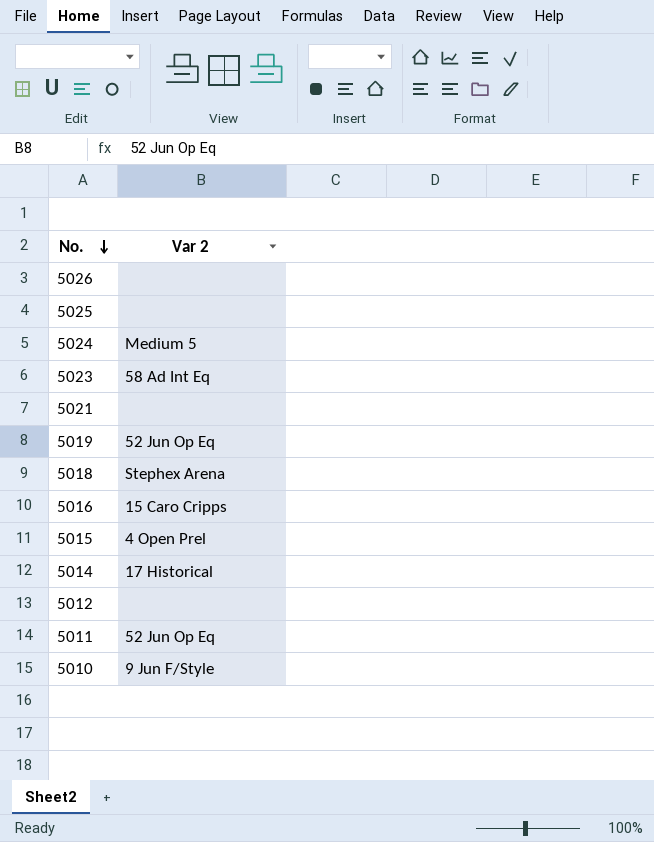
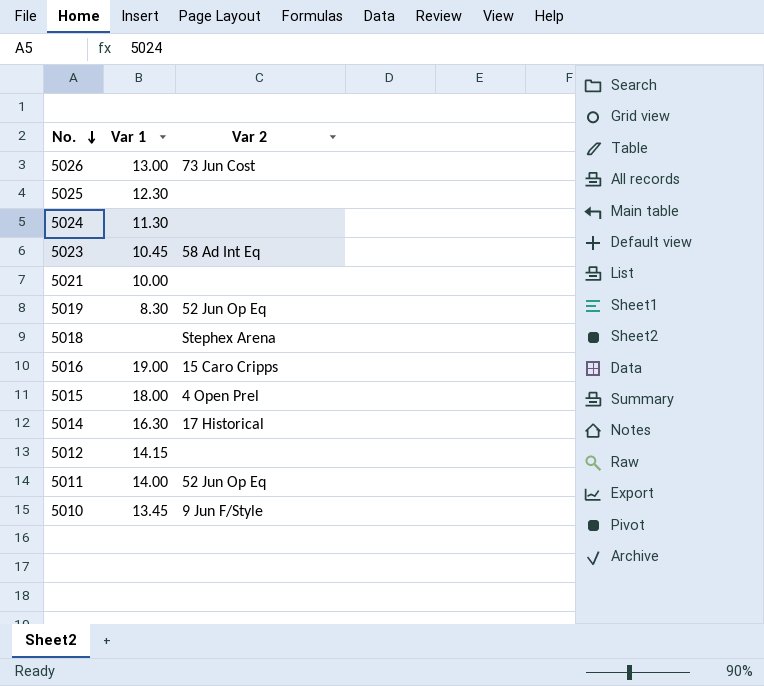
column Var 1 | position: none -> 2
5026 | Var 2: none -> 73 Jun Cost
5024 | Var 2: Medium 5 -> none

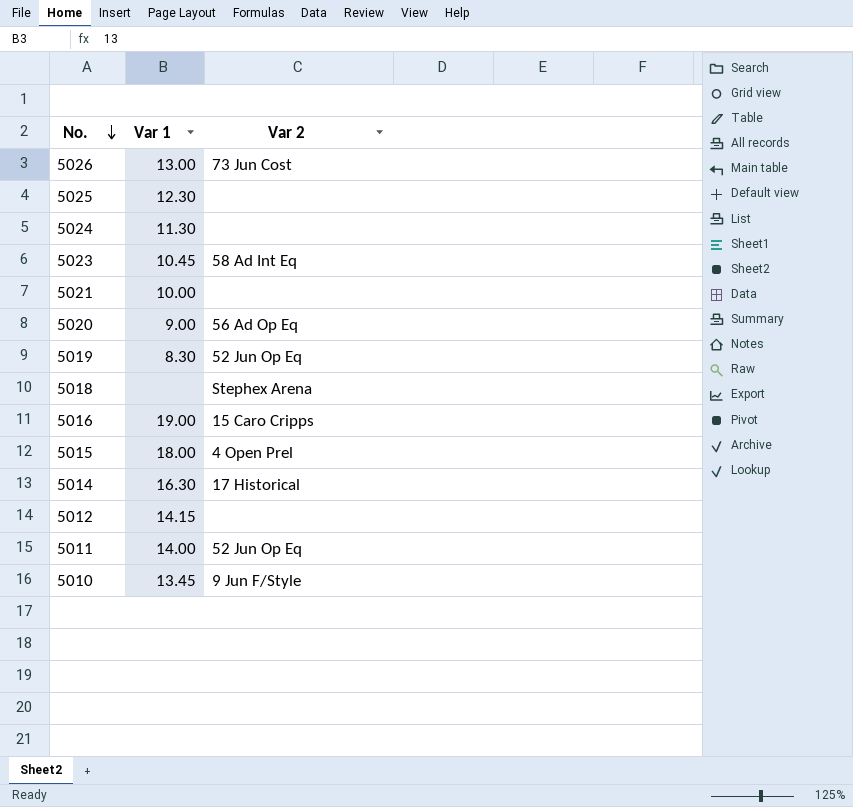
row 5020: none -> 9.00 | 56 Ad Op Eq

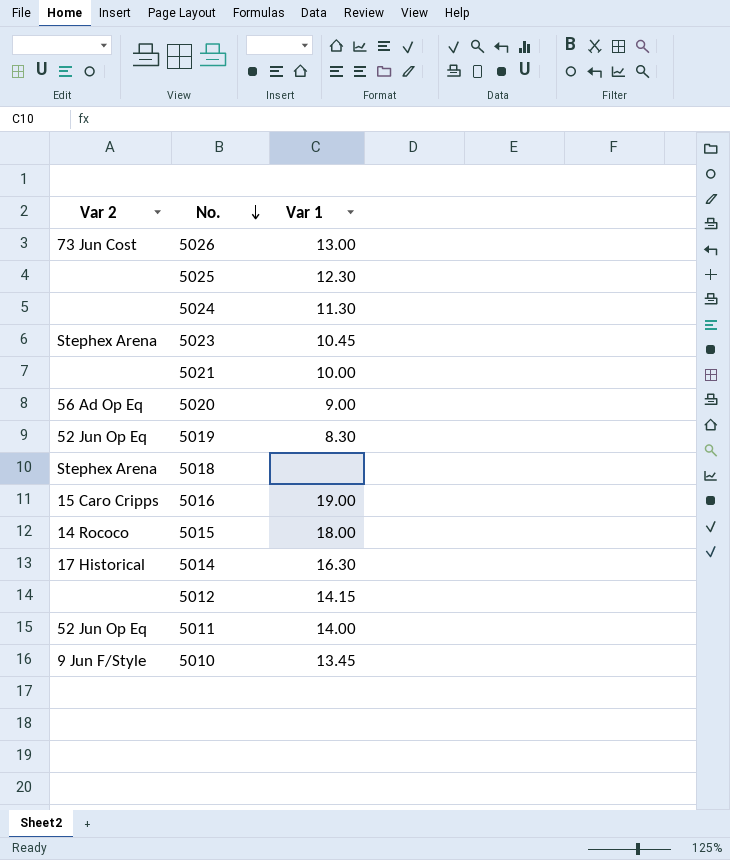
column Var 2 | position: 3 -> 1
5023 | Var 2: 58 Ad Int Eq -> Stephex Arena
5015 | Var 2: 4 Open Prel -> 14 Rococo

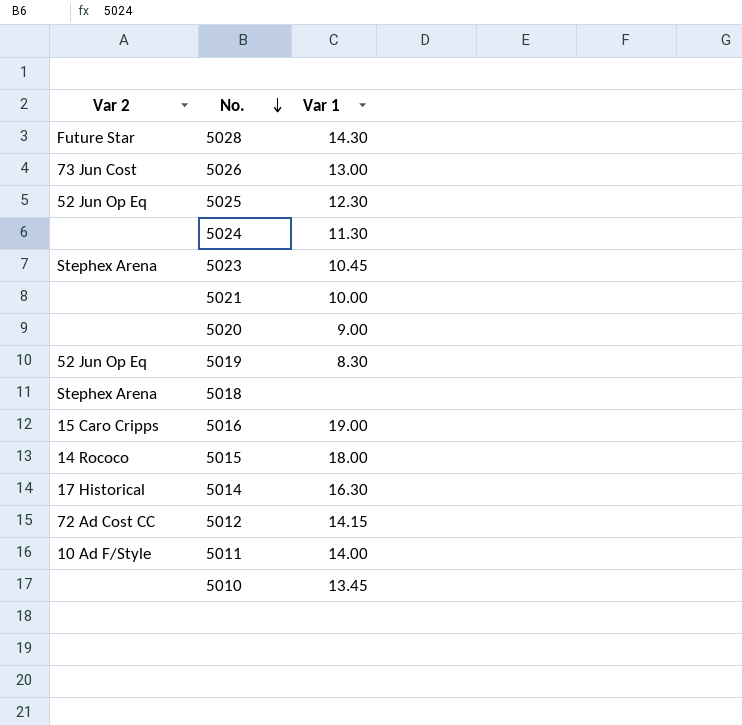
row 5028: none -> Future Star | 14.30
5025 | Var 2: none -> 52 Jun Op Eq
5020 | Var 2: 56 Ad Op Eq -> none
5012 | Var 2: none -> 72 Ad Cost CC
5011 | Var 2: 52 Jun Op Eq -> 10 Ad F/Style
5010 | Var 2: 9 Jun F/Style -> none

